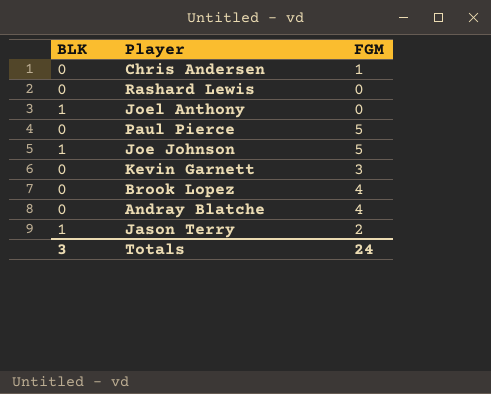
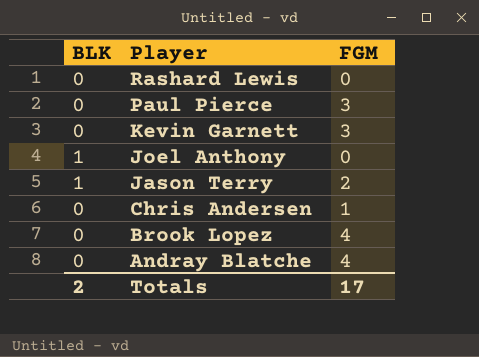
row order: none -> Player descending
row Joe Johnson: 1 | 5 -> none
Paul Pierce | FGM: 5 -> 3
Totals | BLK: 3 -> 2
Totals | FGM: 24 -> 17

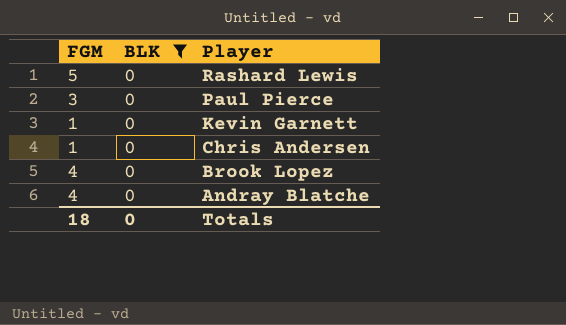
filter: none -> BLK = 0
column FGM | position: 3 -> 1
Rashard Lewis | FGM: 0 -> 5
Kevin Garnett | FGM: 3 -> 1
Totals | FGM: 17 -> 18
Totals | BLK: 2 -> 0

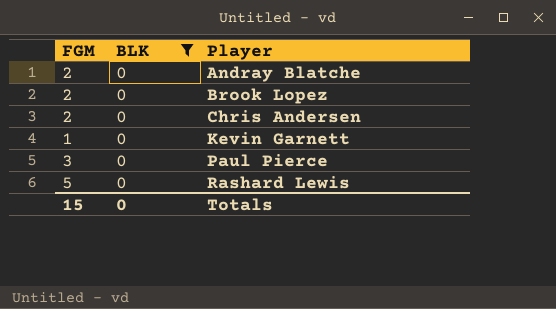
row order: Player descending -> Player ascending
Andray Blatche | FGM: 4 -> 2
Brook Lopez | FGM: 4 -> 2
Chris Andersen | FGM: 1 -> 2
Totals | FGM: 18 -> 15

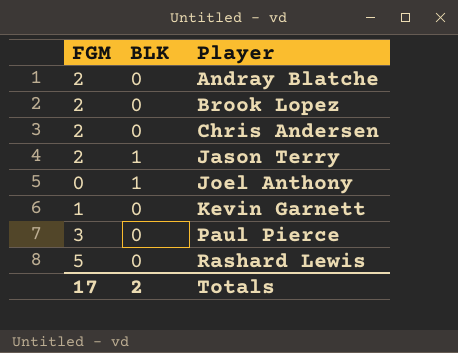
filter: BLK = 0 -> none
Totals | FGM: 15 -> 17
Totals | BLK: 0 -> 2

